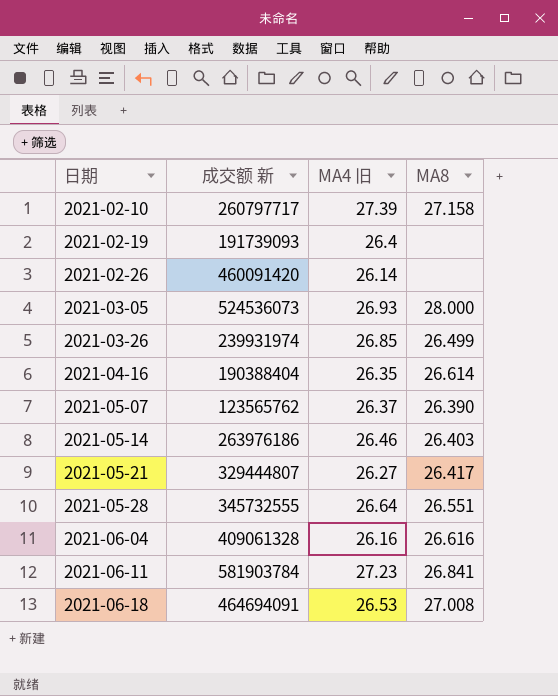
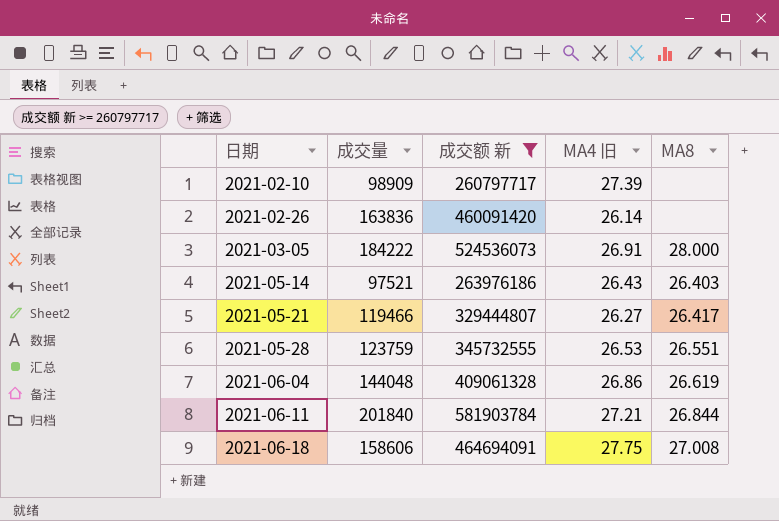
filter: none -> 成交额 新 >= 260797717
column 成交量 | position: none -> 2
2021-02-10 | MA8: 27.158 -> none
2021-03-05 | MA4 旧: 26.93 -> 26.91
2021-05-14 | MA4 旧: 26.46 -> 26.43
2021-05-28 | MA4 旧: 26.64 -> 26.53
2021-06-04 | MA4 旧: 26.16 -> 26.86
2021-06-04 | MA8: 26.616 -> 26.619
2021-06-11 | MA4 旧: 27.23 -> 27.21
2021-06-11 | MA8: 26.841 -> 26.844
2021-06-18 | MA4 旧: 26.53 -> 27.75

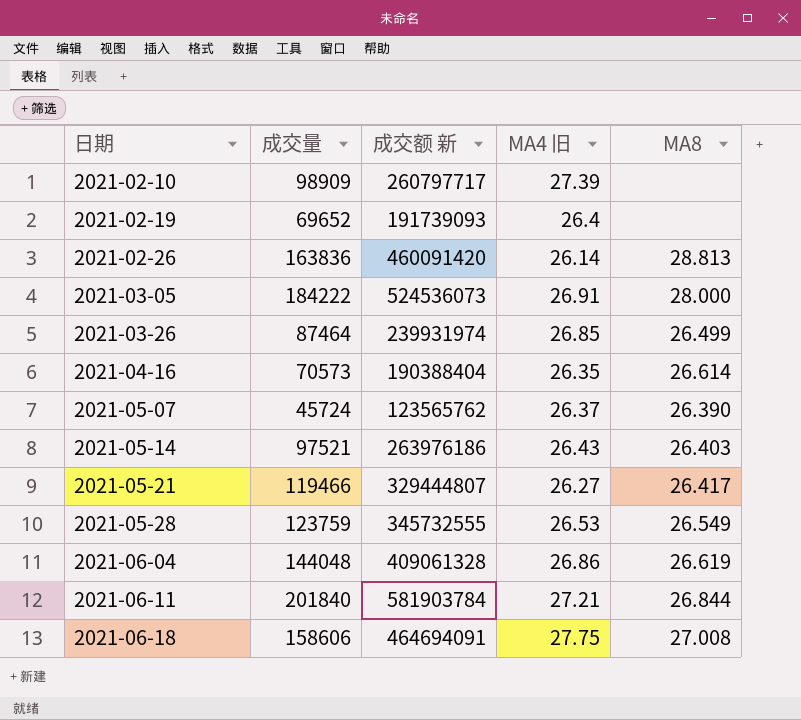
filter: 成交额 新 >= 260797717 -> none
2021-02-26 | MA8: none -> 28.813
2021-05-28 | MA8: 26.551 -> 26.549

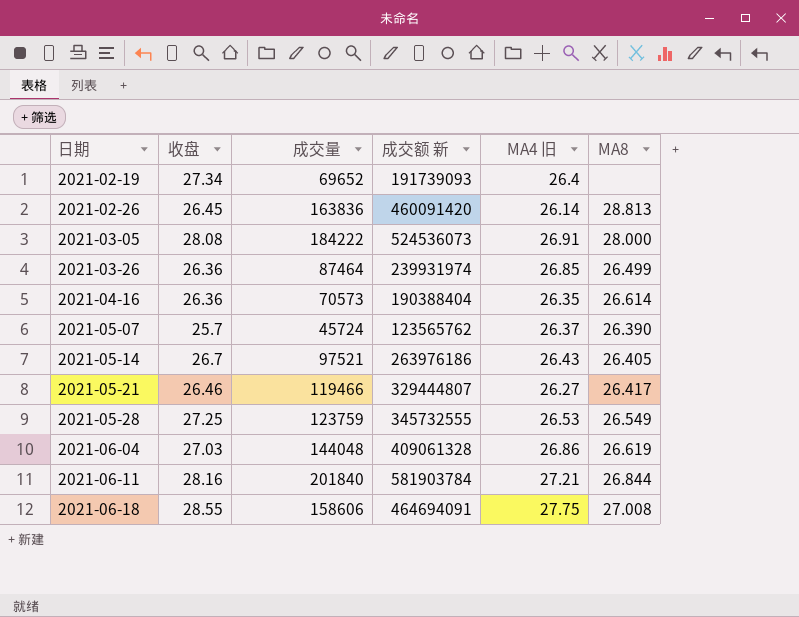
column 收盘 | position: none -> 2
row 2021-02-10: 98909 | 260797717 | 27.39 | none -> none
2021-05-14 | MA8: 26.403 -> 26.405

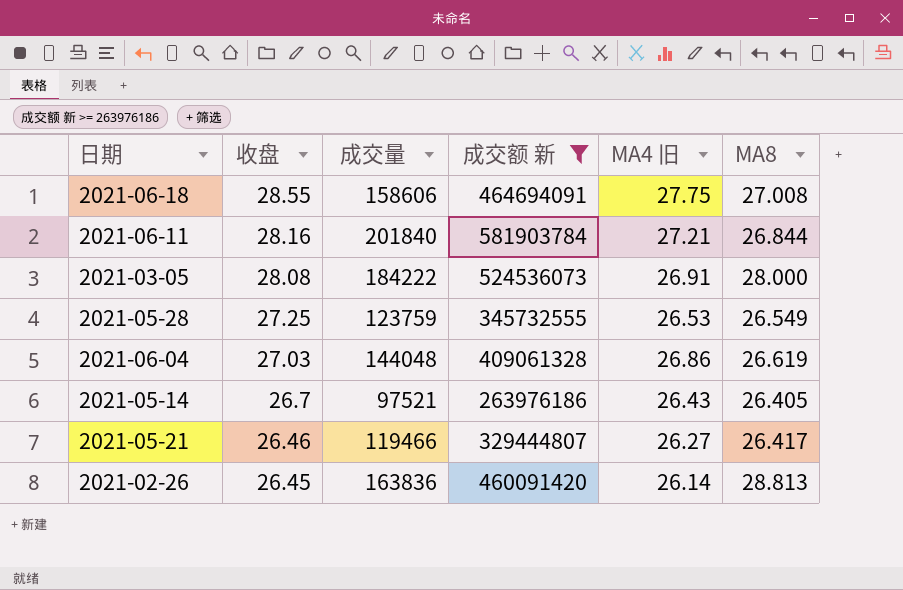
filter: none -> 成交额 新 >= 263976186
row order: 日期 ascending -> 收盘 descending

